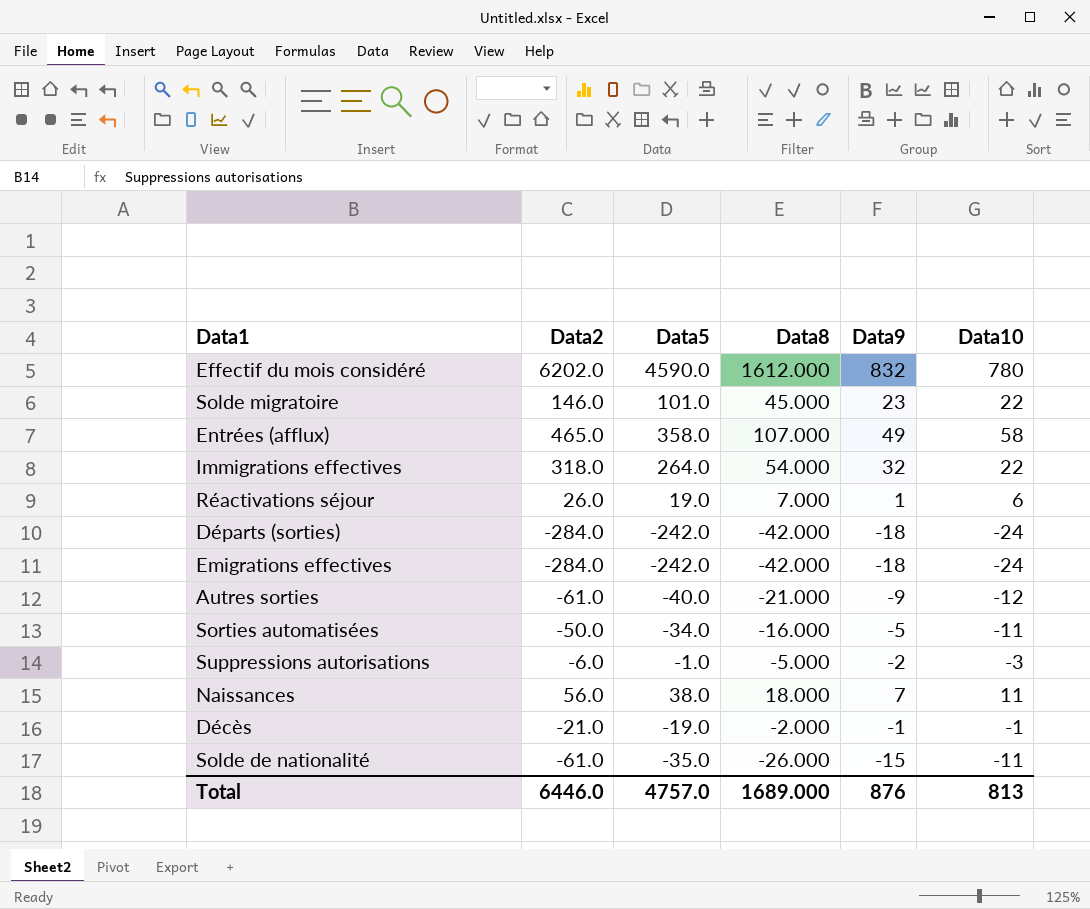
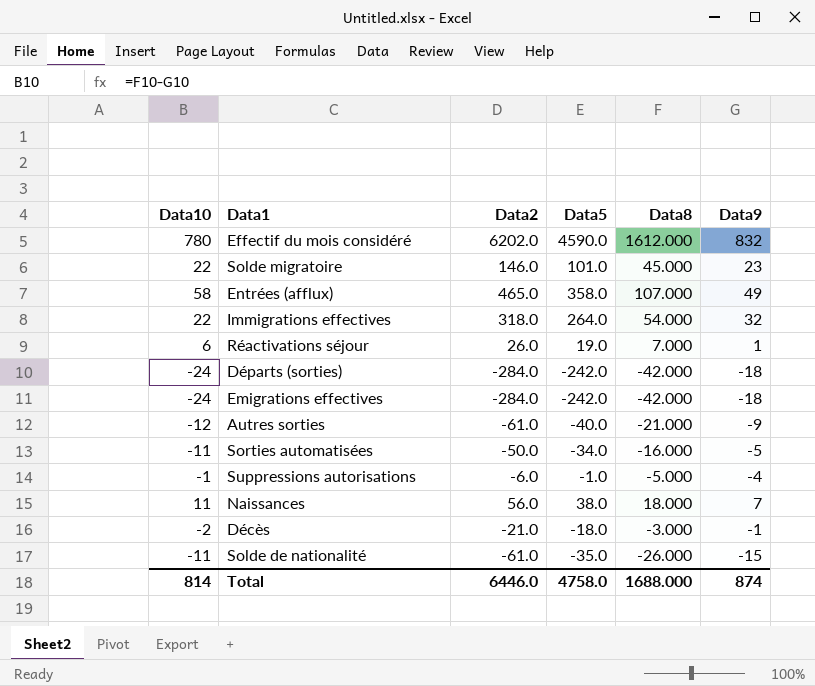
column Data10 | position: 6 -> 1
Suppressions autorisations | Data10: -3 -> -1
Suppressions autorisations | Data9: -2 -> -4
Décès | Data10: -1 -> -2
Décès | Data5: -19.0 -> -18.0
Décès | Data8: -2.000 -> -3.000
Total | Data10: 813 -> 814
Total | Data5: 4757.0 -> 4758.0
Total | Data8: 1689.000 -> 1688.000
Total | Data9: 876 -> 874

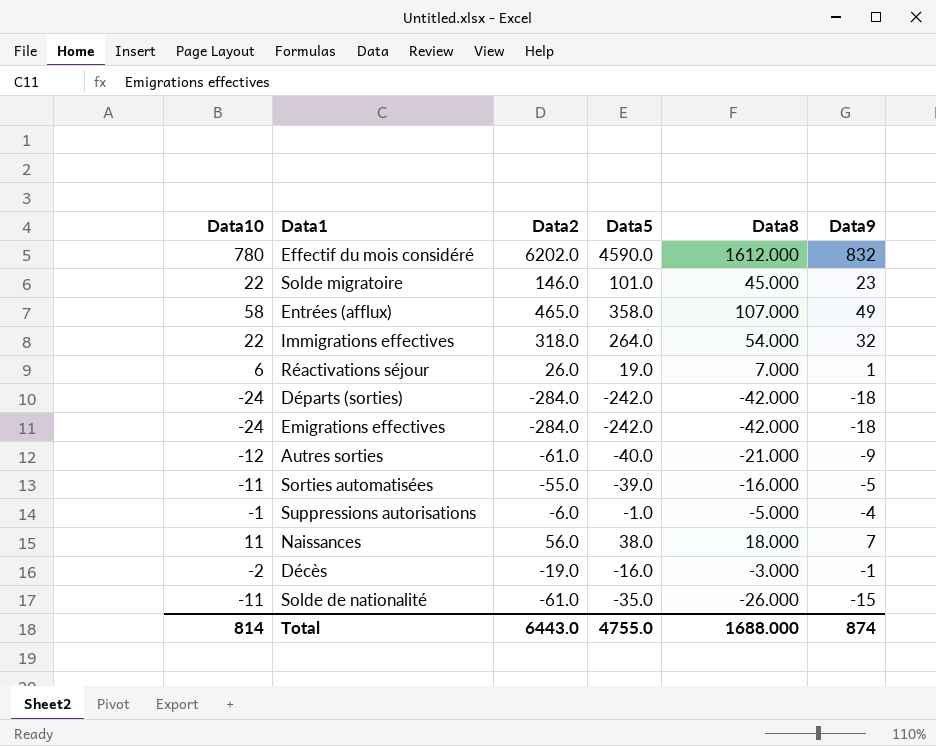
Sorties automatisées | Data2: -50.0 -> -55.0
Sorties automatisées | Data5: -34.0 -> -39.0
Décès | Data2: -21.0 -> -19.0
Décès | Data5: -18.0 -> -16.0
Total | Data2: 6446.0 -> 6443.0
Total | Data5: 4758.0 -> 4755.0

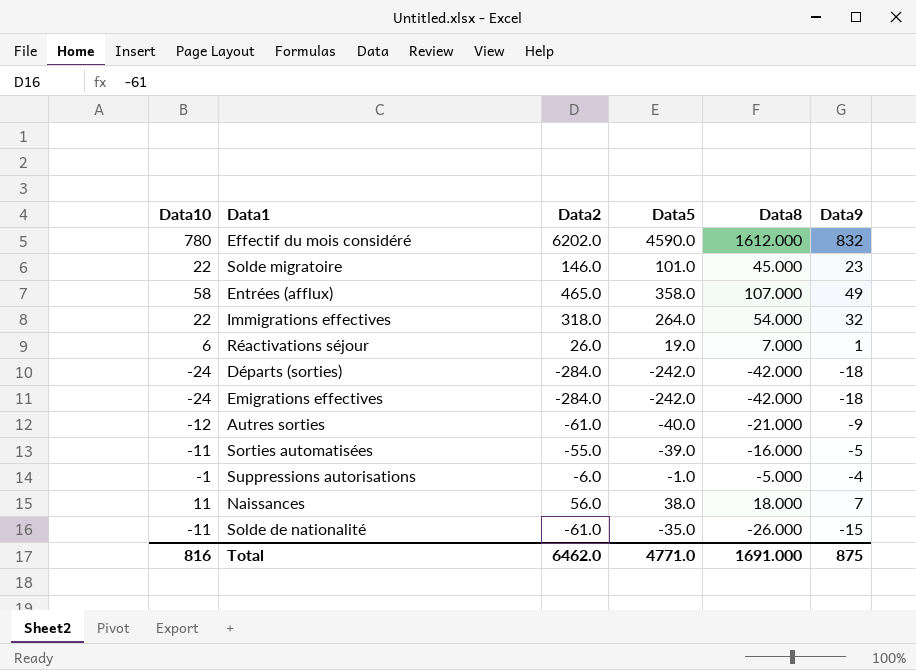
row Décès: -2 | -19.0 | -16.0 | -3.000 | -1 -> none
Total | Data10: 814 -> 816
Total | Data2: 6443.0 -> 6462.0
Total | Data5: 4755.0 -> 4771.0
Total | Data8: 1688.000 -> 1691.000
Total | Data9: 874 -> 875

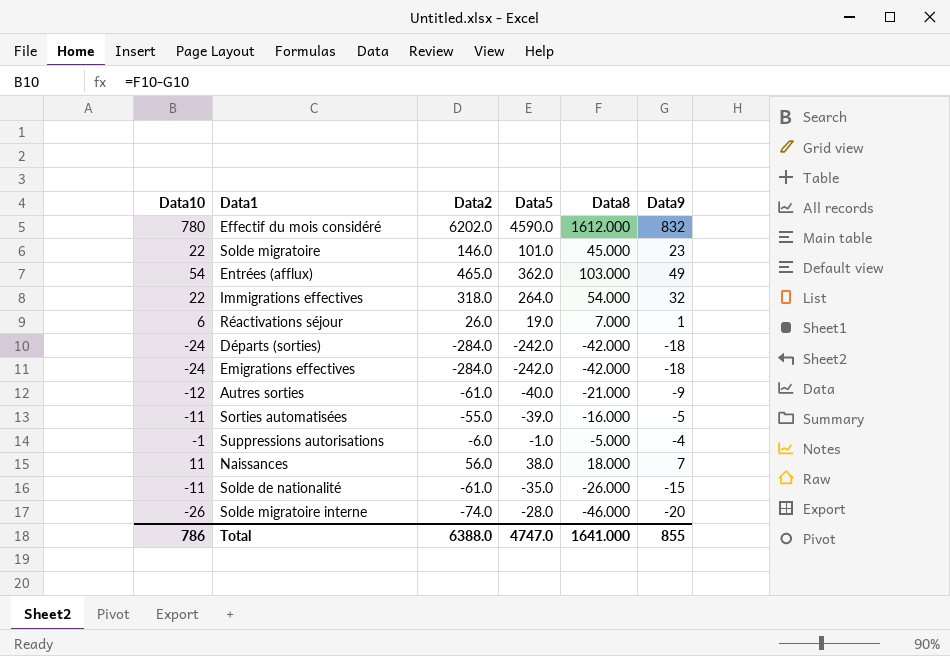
Entrées (afflux) | Data10: 58 -> 54
Entrées (afflux) | Data5: 358.0 -> 362.0
Entrées (afflux) | Data8: 107.000 -> 103.000
row Solde migratoire interne: none -> -26 | -74.0 | -28.0 | -46.000 | -20
Total | Data10: 816 -> 786
Total | Data2: 6462.0 -> 6388.0
Total | Data5: 4771.0 -> 4747.0
Total | Data8: 1691.000 -> 1641.000
Total | Data9: 875 -> 855

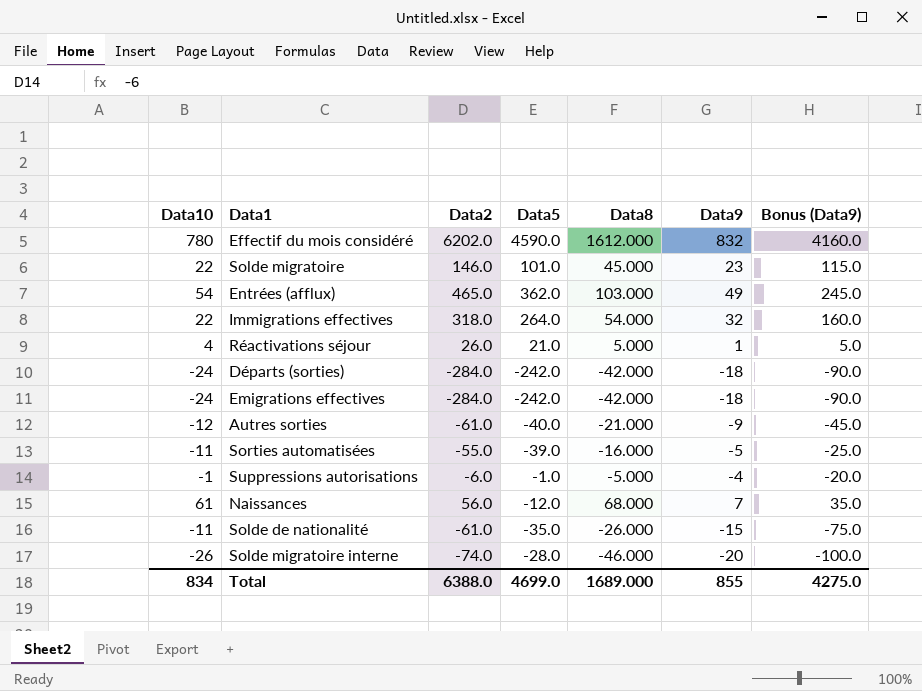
column Bonus (Data9) | formula: none -> [Data9] * 5
Réactivations séjour | Data10: 6 -> 4
Réactivations séjour | Data5: 19.0 -> 21.0
Réactivations séjour | Data8: 7.000 -> 5.000
Naissances | Data10: 11 -> 61
Naissances | Data5: 38.0 -> -12.0
Naissances | Data8: 18.000 -> 68.000
Total | Data10: 786 -> 834
Total | Data5: 4747.0 -> 4699.0
Total | Data8: 1641.000 -> 1689.000

